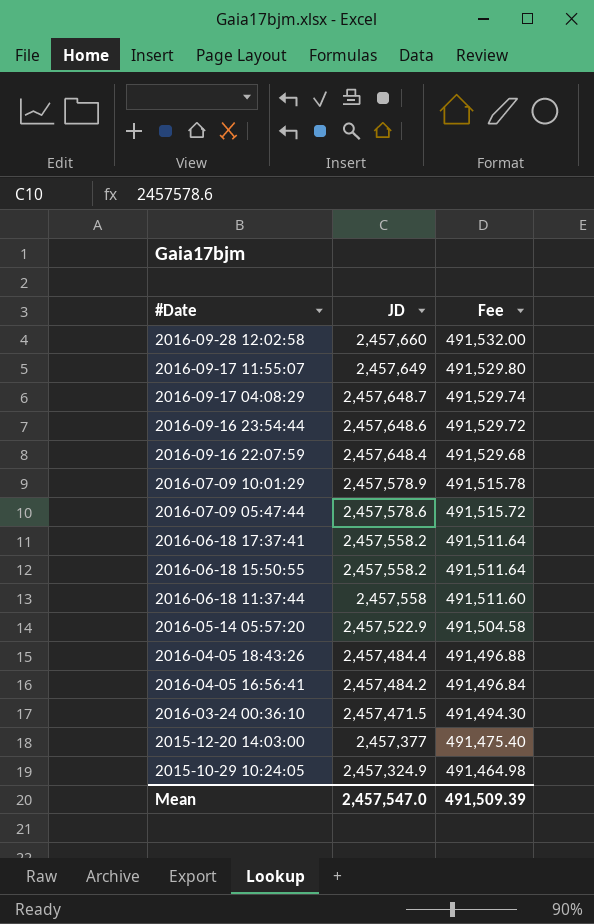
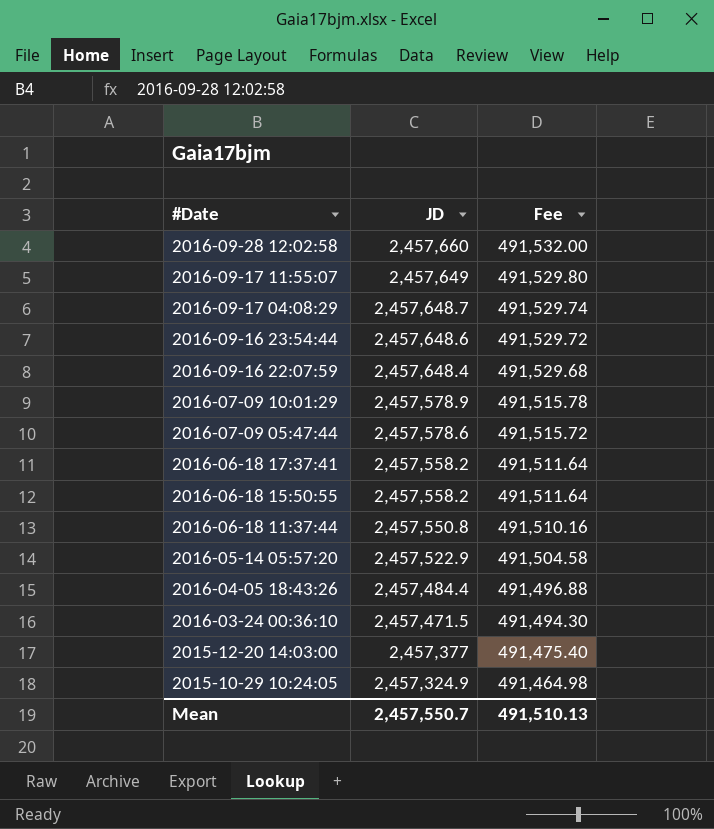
row 2016-04-05 16:56:41: 2,457,484.2 | 491,496.84 -> none
2016-06-18 11:37:44 | JD: 2,457,558 -> 2,457,550.8
2016-06-18 11:37:44 | Fee: 491,511.60 -> 491,510.16
Mean | JD: 2,457,547.0 -> 2,457,550.7
Mean | Fee: 491,509.39 -> 491,510.13

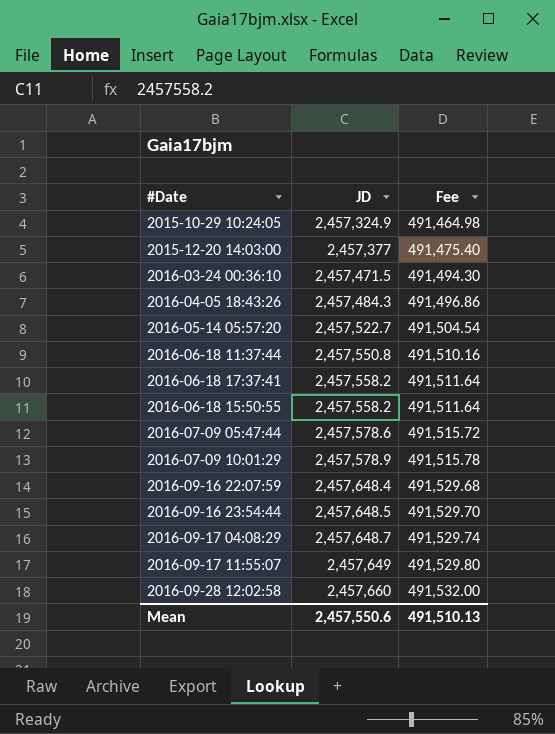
row order: #Date descending -> JD ascending
2016-04-05 18:43:26 | JD: 2,457,484.4 -> 2,457,484.3
2016-04-05 18:43:26 | Fee: 491,496.88 -> 491,496.86
2016-05-14 05:57:20 | JD: 2,457,522.9 -> 2,457,522.7
2016-05-14 05:57:20 | Fee: 491,504.58 -> 491,504.54
2016-09-16 23:54:44 | JD: 2,457,648.6 -> 2,457,648.5
2016-09-16 23:54:44 | Fee: 491,529.72 -> 491,529.70
Mean | JD: 2,457,550.7 -> 2,457,550.6

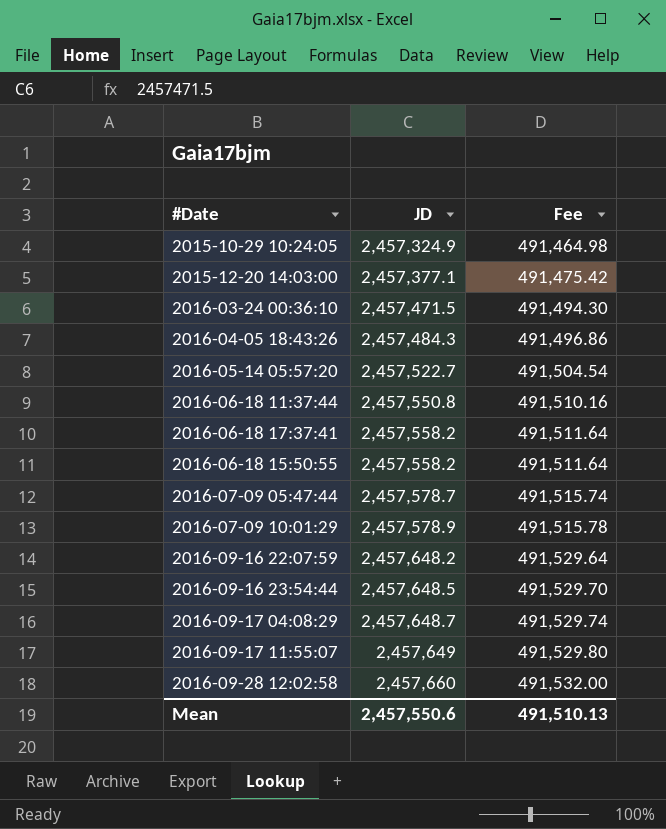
2015-12-20 14:03:00 | JD: 2,457,377 -> 2,457,377.1
2015-12-20 14:03:00 | Fee: 491,475.40 -> 491,475.42
2016-07-09 05:47:44 | JD: 2,457,578.6 -> 2,457,578.7
2016-07-09 05:47:44 | Fee: 491,515.72 -> 491,515.74
2016-09-16 22:07:59 | JD: 2,457,648.4 -> 2,457,648.2
2016-09-16 22:07:59 | Fee: 491,529.68 -> 491,529.64

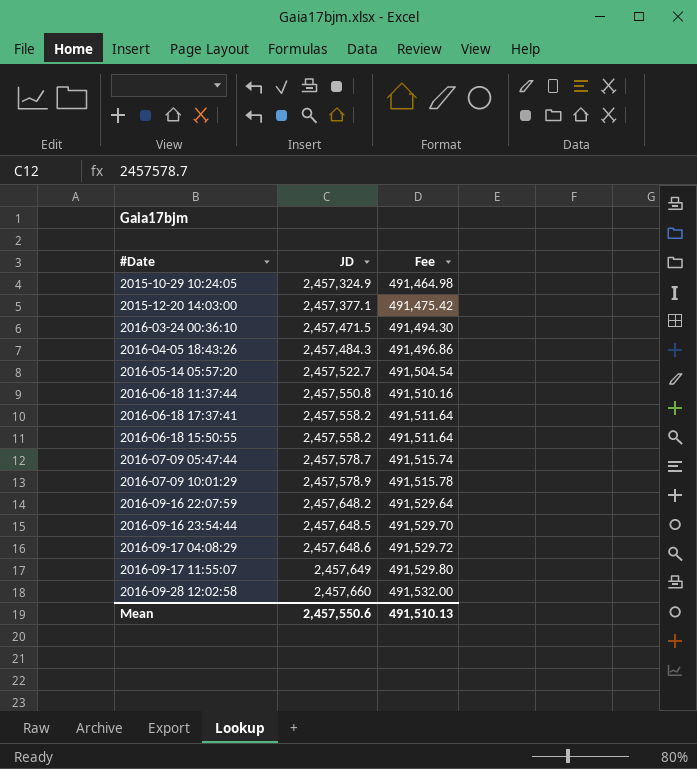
2016-09-17 04:08:29 | JD: 2,457,648.7 -> 2,457,648.6
2016-09-17 04:08:29 | Fee: 491,529.74 -> 491,529.72

